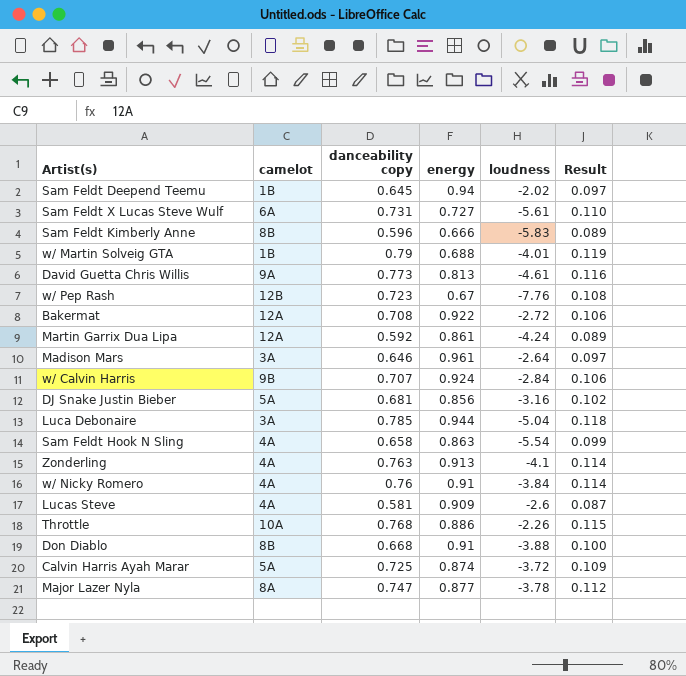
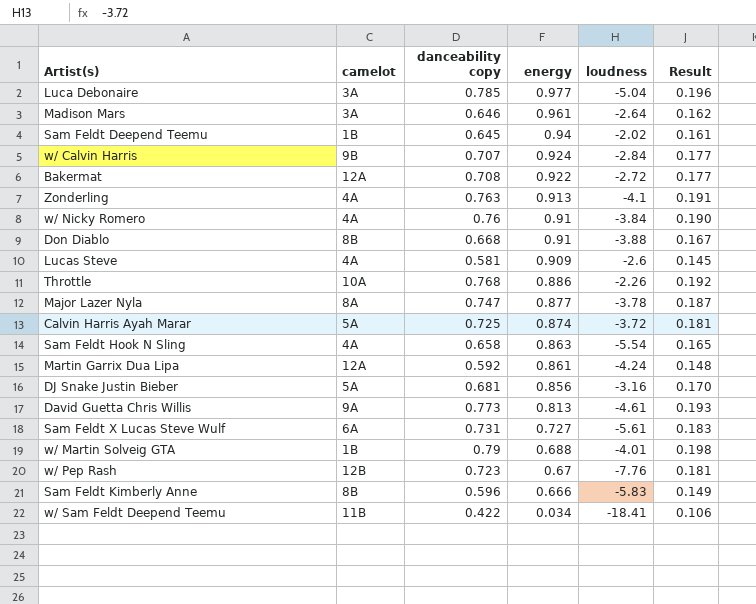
row order: none -> energy descending
column Result | formula: [danceability copy] * 0.15 -> [danceability copy] * 0.25
Luca Debonaire | energy: 0.944 -> 0.977
row w/ Sam Feldt Deepend Teemu: none -> 11B | 0.422 | 0.034 | -18.41 | 0.106

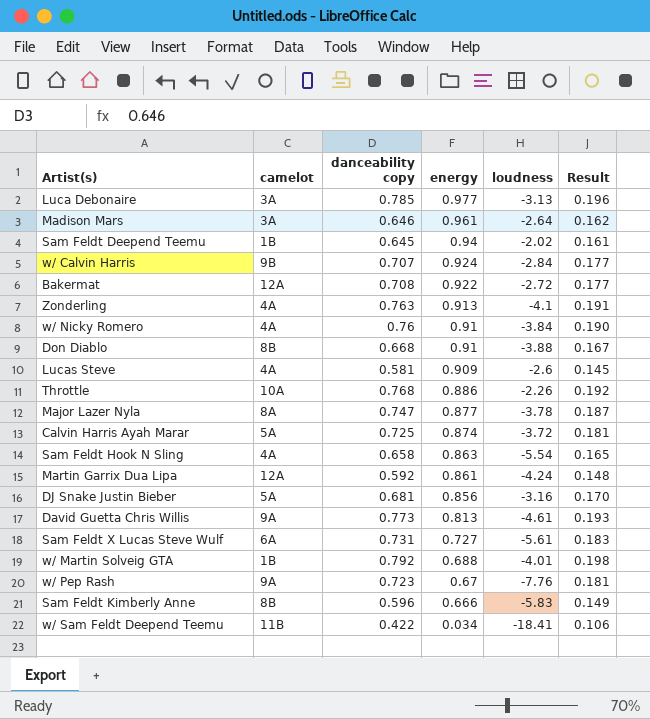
Luca Debonaire | loudness: -5.04 -> -3.13
w/ Martin Solveig GTA | danceability copy: 0.79 -> 0.792
w/ Pep Rash | camelot: 12B -> 9A

